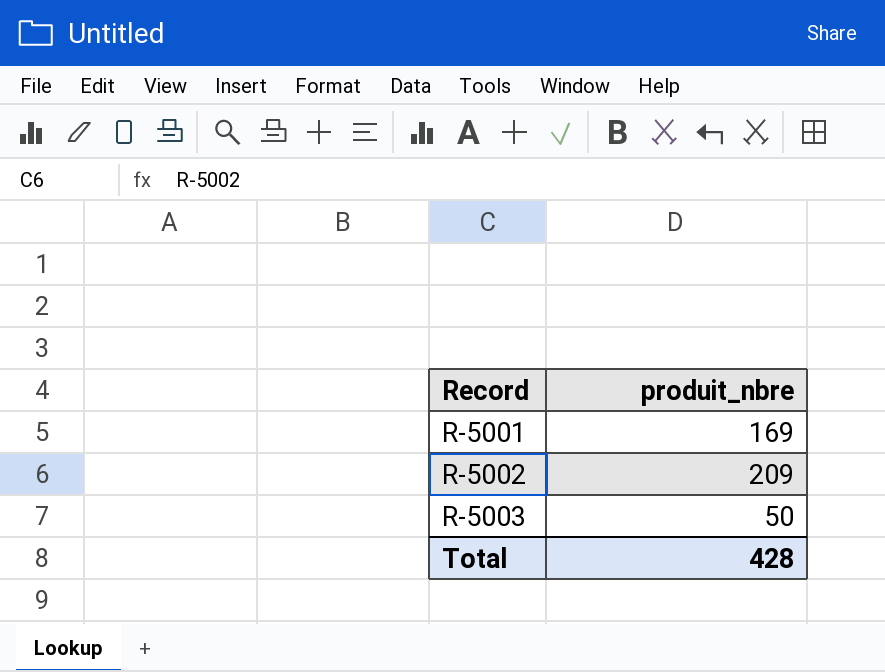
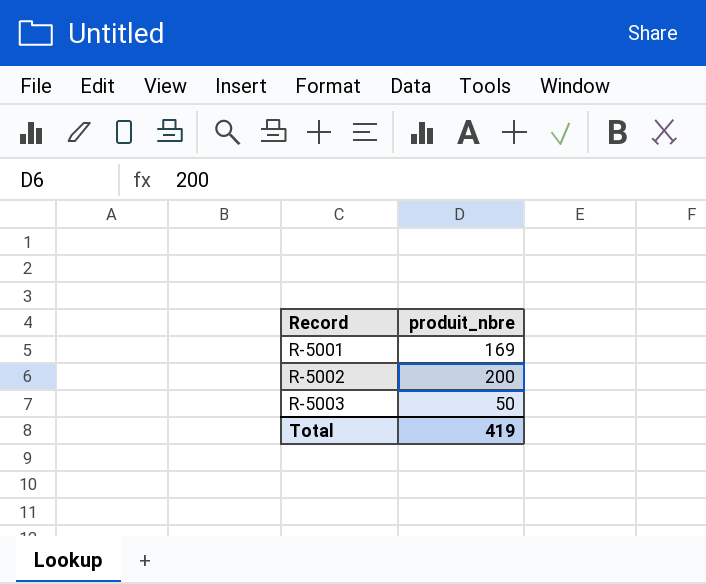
R-5002 | produit_nbre: 209 -> 200
Total | produit_nbre: 428 -> 419

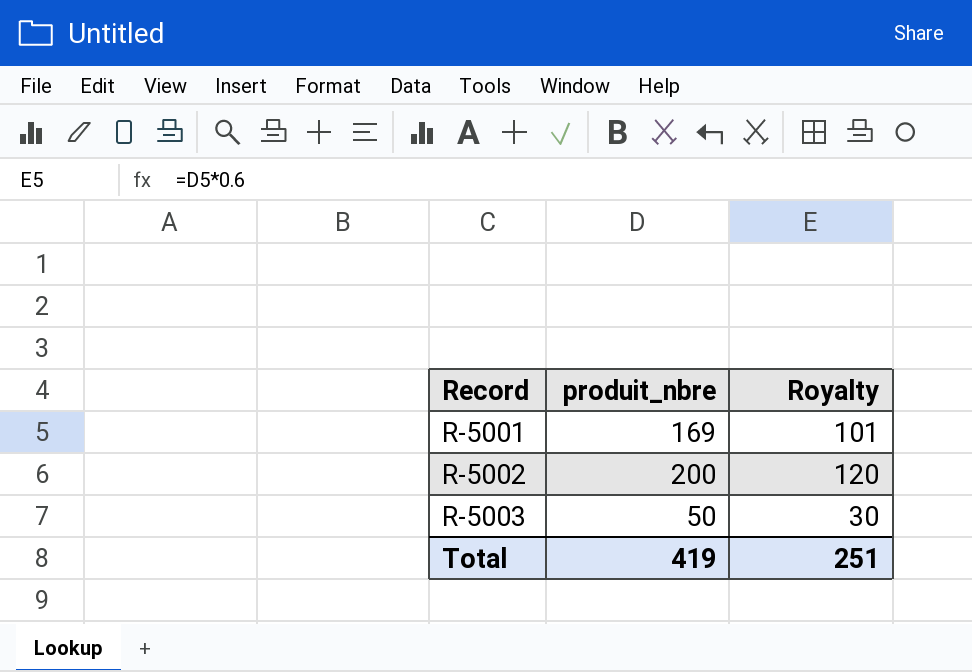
column Royalty | formula: none -> [produit_nbre] * 0.6

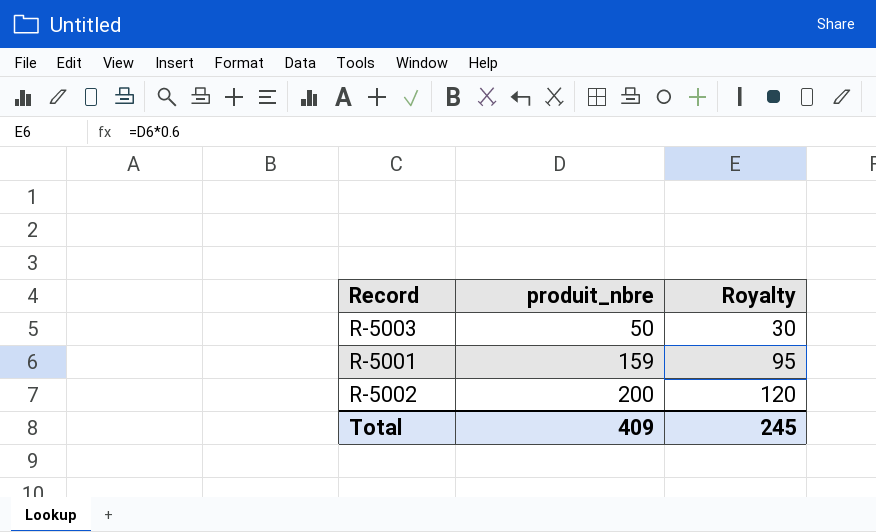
row order: Record ascending -> produit_nbre ascending
R-5001 | produit_nbre: 169 -> 159
R-5001 | Royalty: 101 -> 95
Total | produit_nbre: 419 -> 409
Total | Royalty: 251 -> 245

